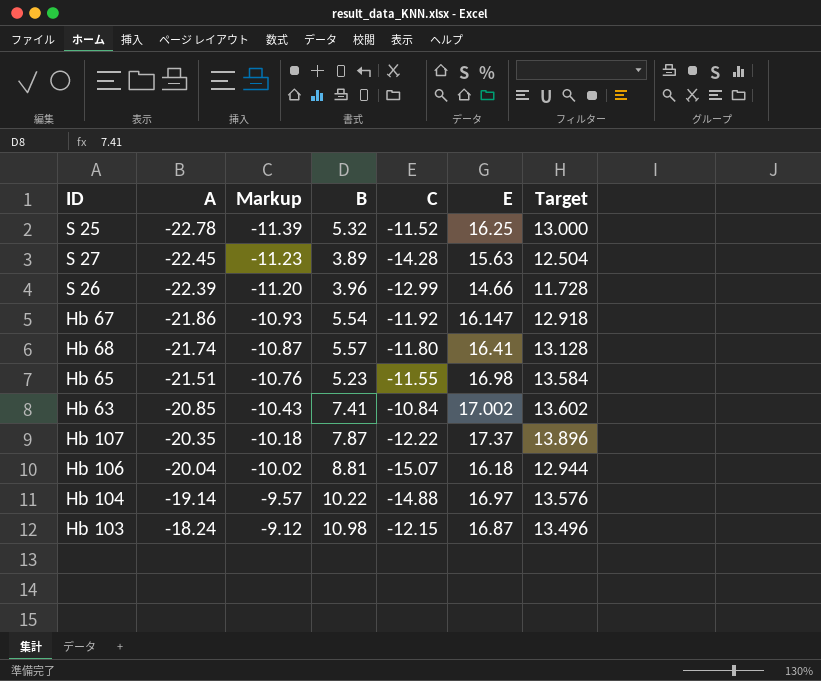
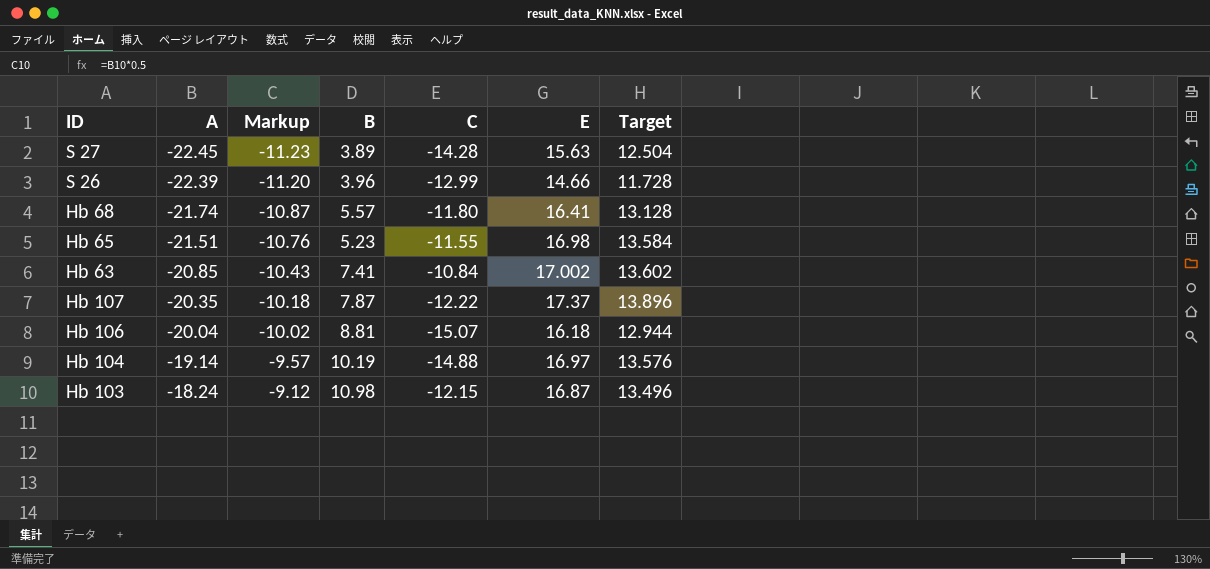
row S 25: -22.78 | -11.39 | 5.32 | -11.52 | 16.25 | 13.000 -> none
row Hb 67: -21.86 | -10.93 | 5.54 | -11.92 | 16.147 | 12.918 -> none
Hb 104 | B: 10.22 -> 10.19

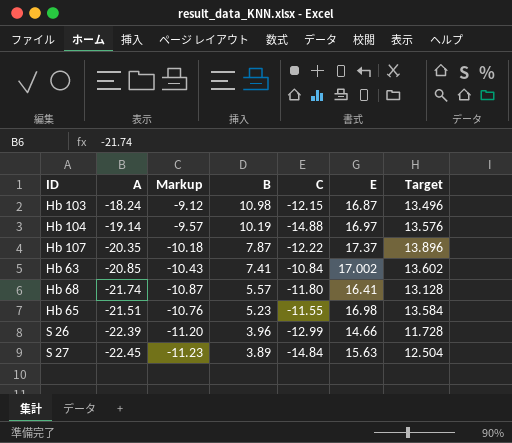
row order: A ascending -> B descending
row Hb 106: -20.04 | -10.02 | 8.81 | -15.07 | 16.18 | 12.944 -> none
S 27 | C: -14.28 -> -14.84

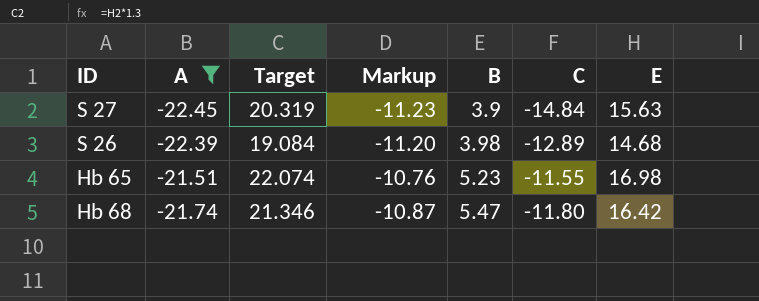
filter: none -> A <= -21.51
row order: B descending -> B ascending
column Target | formula: [E] * 0.8 -> [E] * 1.3
column Target | position: 7 -> 3
S 27 | B: 3.89 -> 3.9
S 26 | B: 3.96 -> 3.98
S 26 | C: -12.99 -> -12.89
S 26 | E: 14.66 -> 14.68
Hb 68 | B: 5.57 -> 5.47
Hb 68 | E: 16.41 -> 16.42

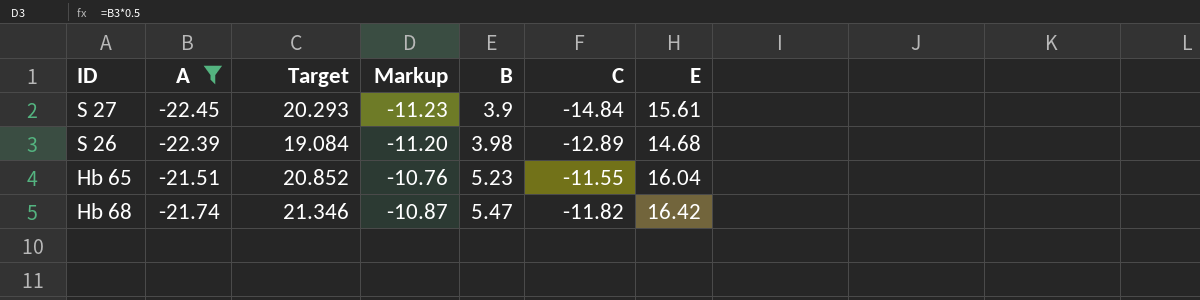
S 27 | Target: 20.319 -> 20.293
S 27 | E: 15.63 -> 15.61
Hb 65 | Target: 22.074 -> 20.852
Hb 65 | E: 16.98 -> 16.04
Hb 68 | C: -11.80 -> -11.82

